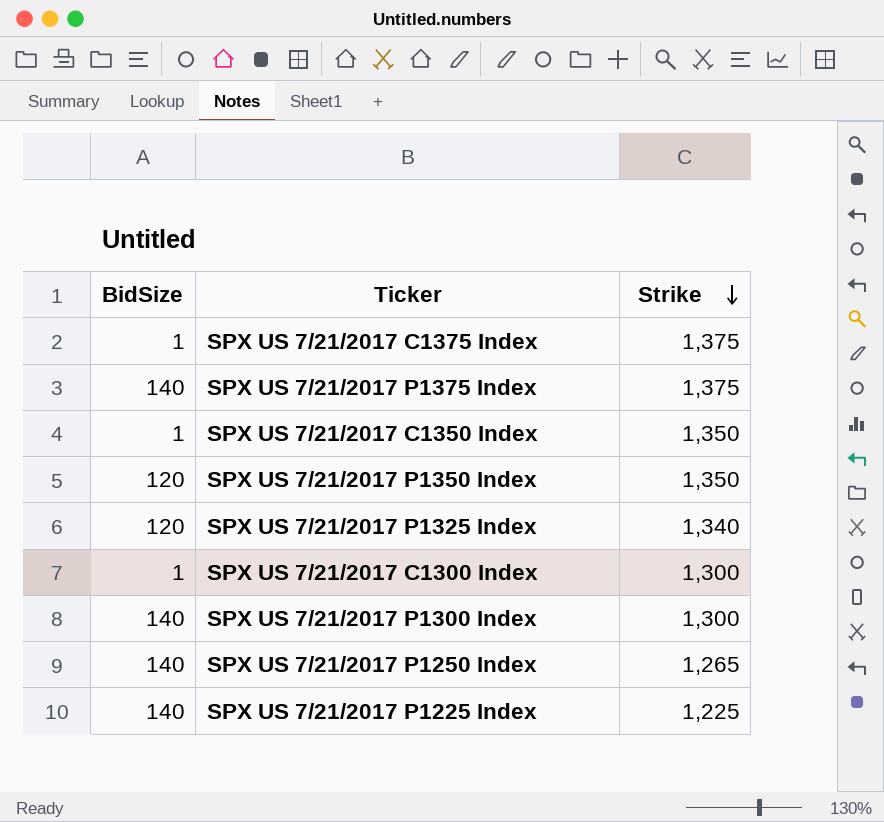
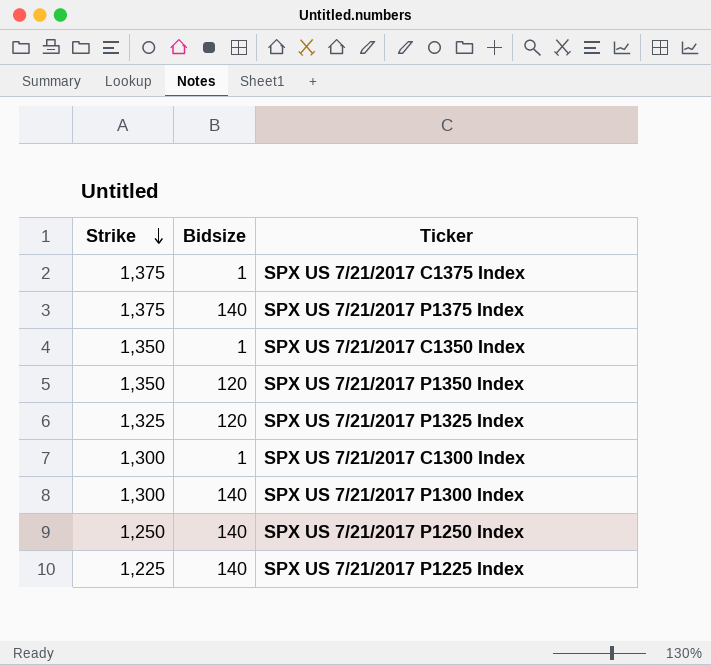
column Strike | position: 3 -> 1
column name: BidSize -> Bidsize
SPX US 7/21/2017 P1325 Index | Strike: 1,340 -> 1,325
SPX US 7/21/2017 P1250 Index | Strike: 1,265 -> 1,250

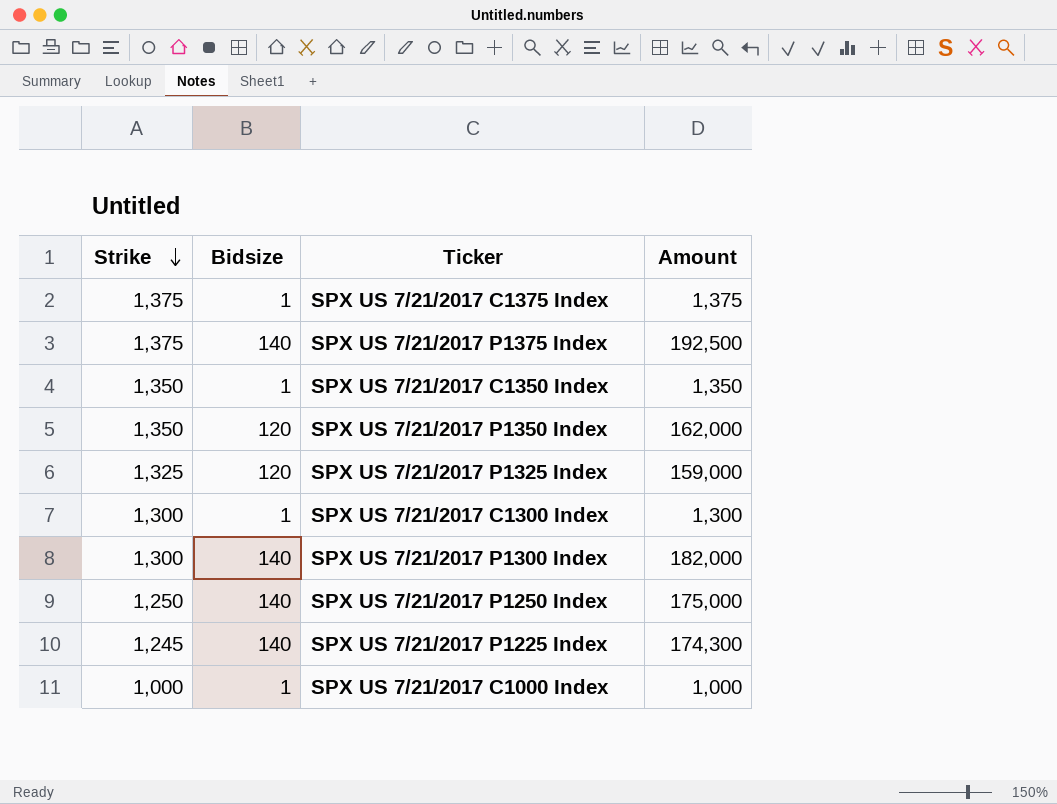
column Amount | formula: none -> [Strike] * [Bidsize]
SPX US 7/21/2017 P1225 Index | Strike: 1,225 -> 1,245
row SPX US 7/21/2017 C1000 Index: none -> 1,000 | 1 | 1,000

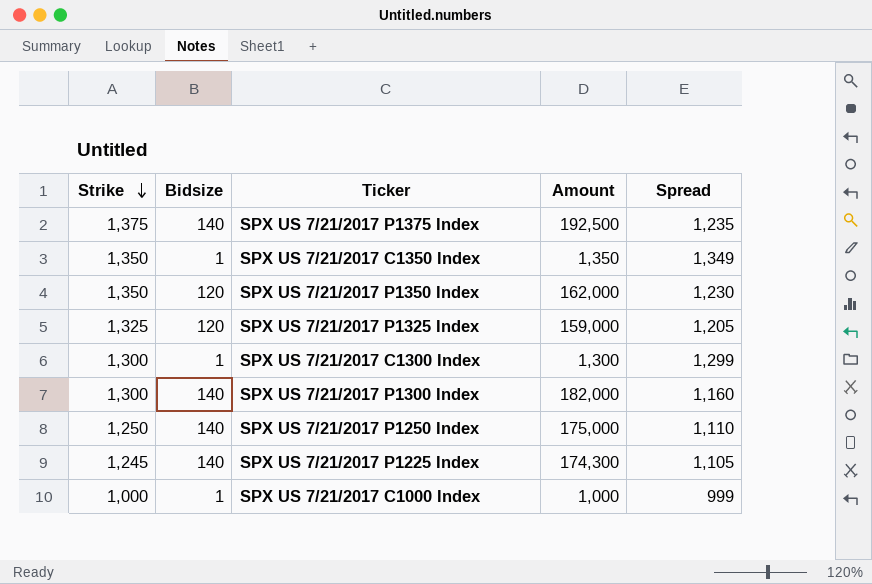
column Spread | formula: none -> [Strike] - [Bidsize]
row SPX US 7/21/2017 C1375 Index: 1,375 | 1 | 1,375 -> none

